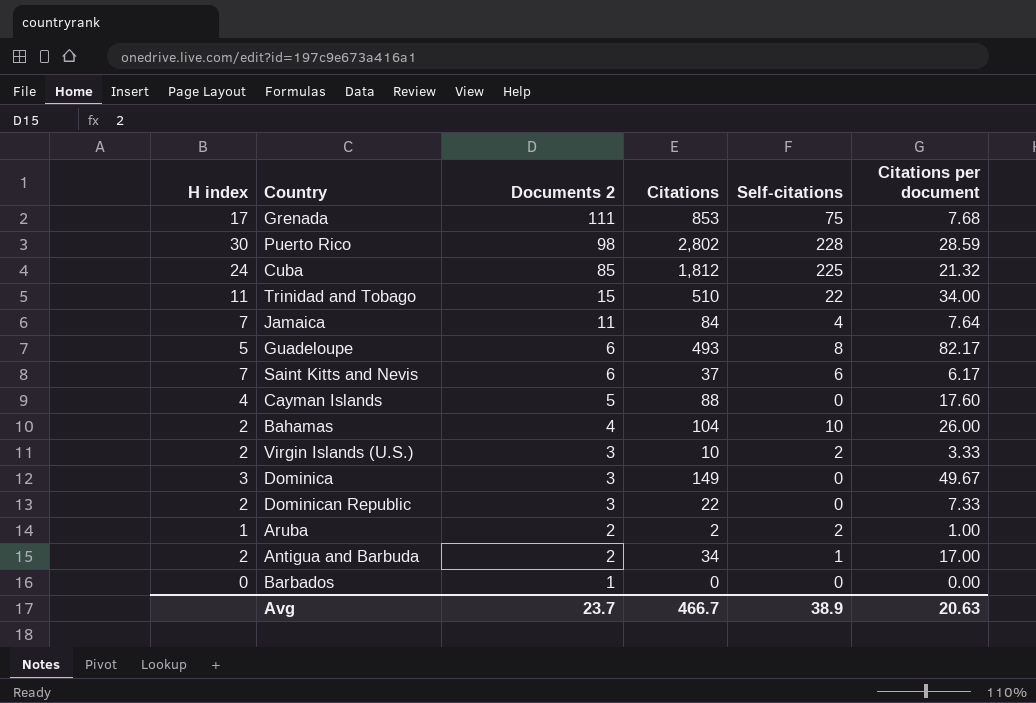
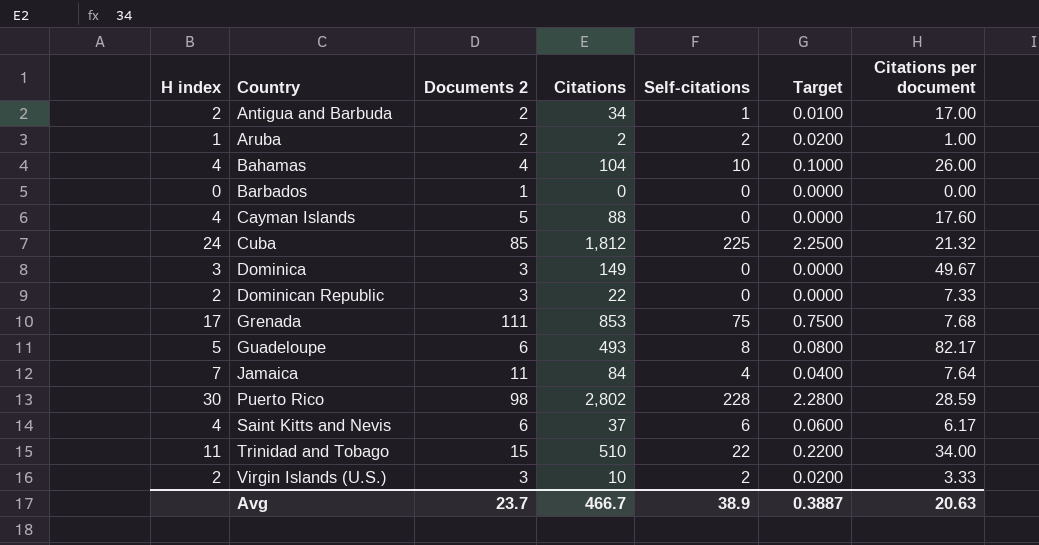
row order: Documents 2 descending -> Country ascending
column Target | formula: none -> [Self-citations] * 0.01
Bahamas | H index: 2 -> 4
Saint Kitts and Nevis | H index: 7 -> 4

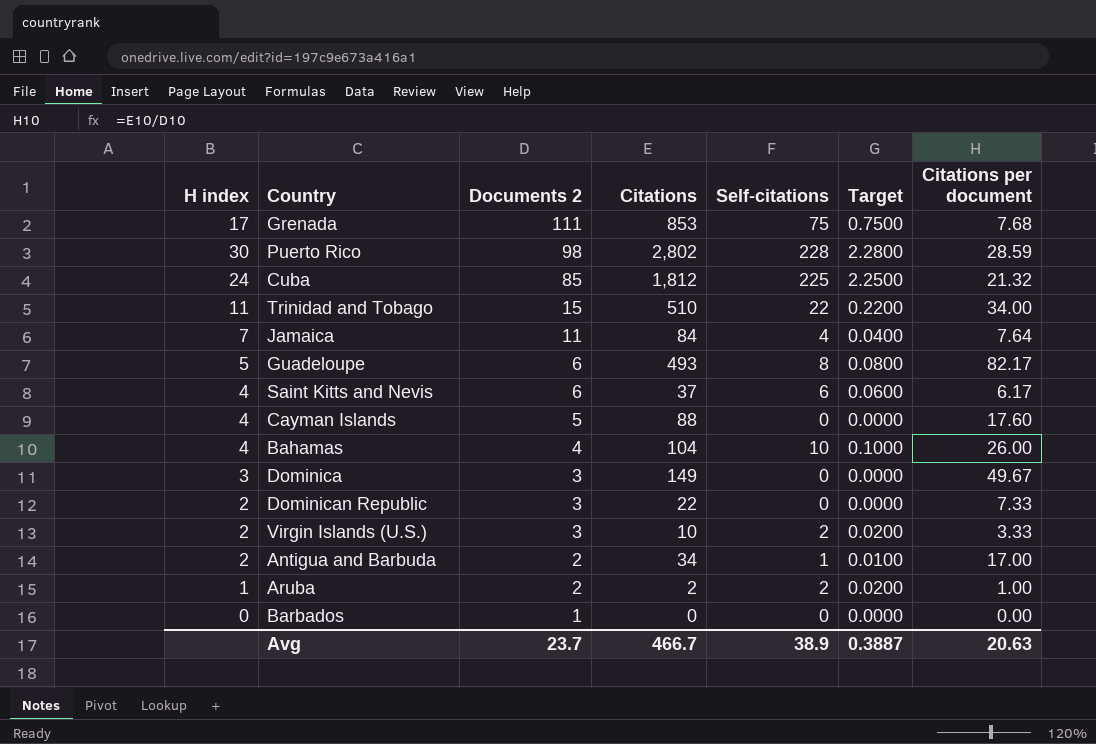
row order: Country ascending -> Documents 2 descending

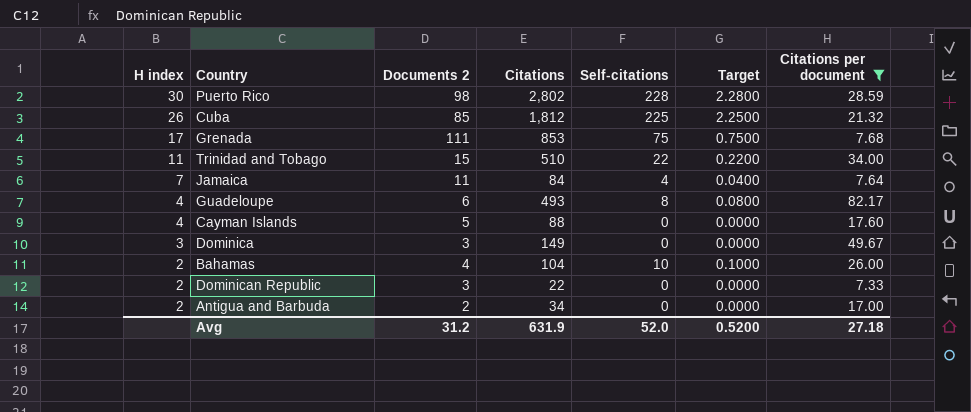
filter: none -> Citations per document >= 7.33
row order: Documents 2 descending -> H index descending
Cuba | H index: 24 -> 26
Guadeloupe | H index: 5 -> 4
Bahamas | H index: 4 -> 2
Antigua and Barbuda | Self-citations: 1 -> 0
Antigua and Barbuda | Target: 0.0100 -> 0.0000
Avg | Documents 2: 23.7 -> 31.2
Avg | Citations: 466.7 -> 631.9
Avg | Self-citations: 38.9 -> 52.0
Avg | Target: 0.3887 -> 0.5200
Avg | Citations per document: 20.63 -> 27.18

